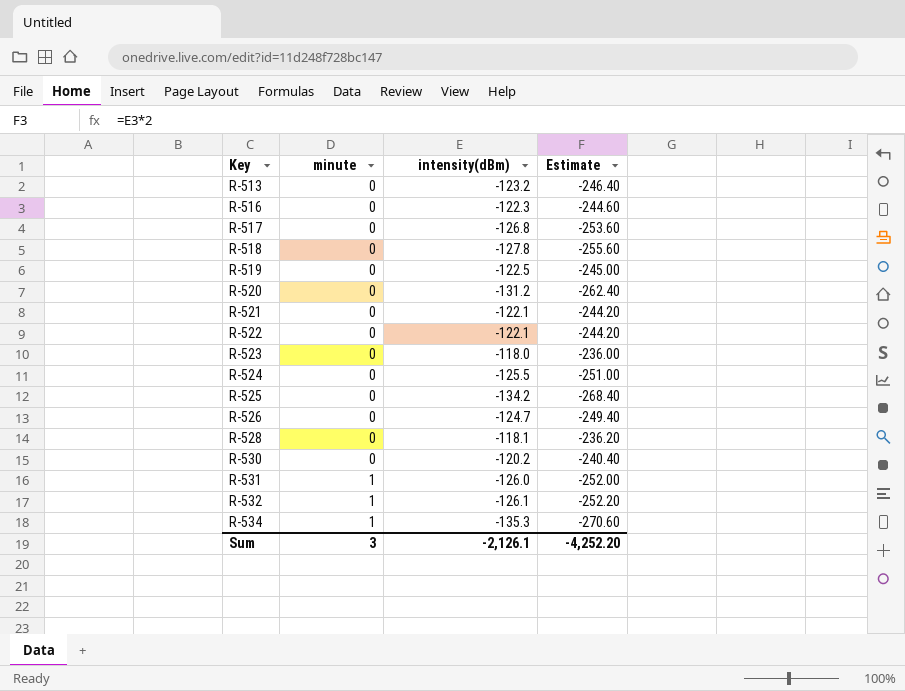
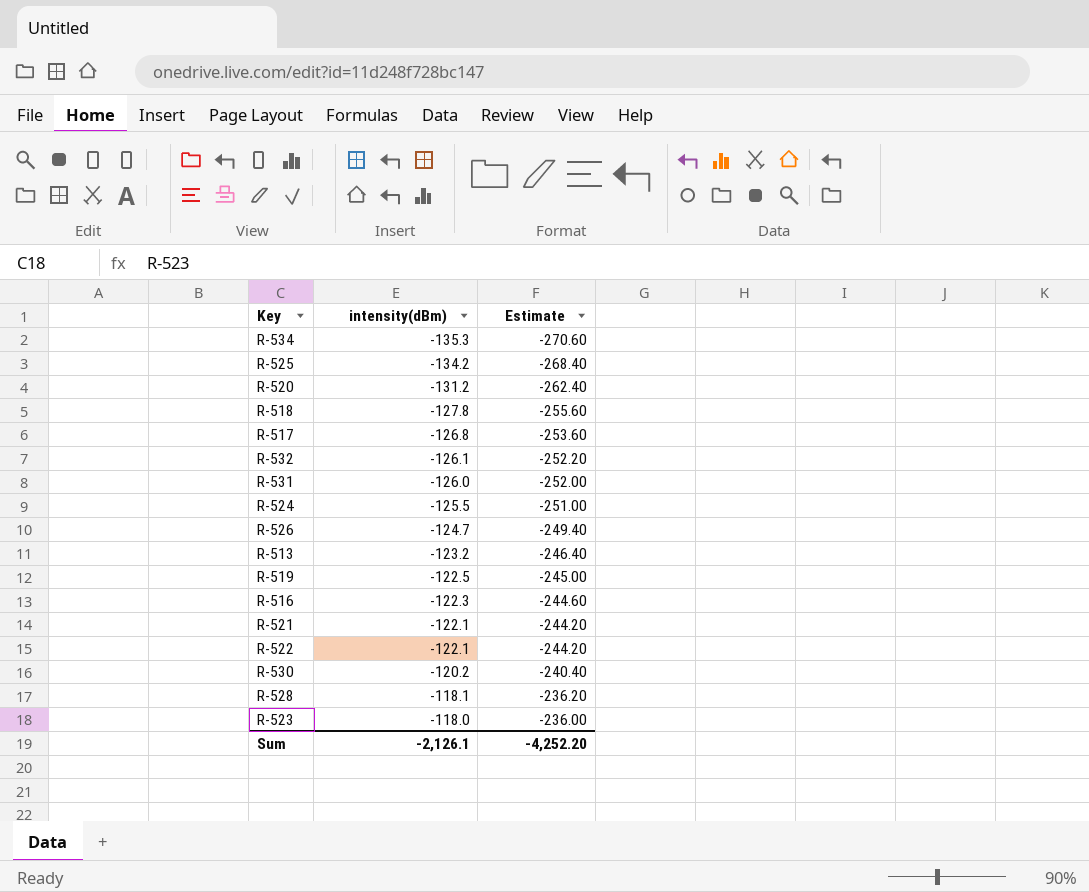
row order: Key ascending -> intensity(dBm) ascending
column minute | position: 2 -> none

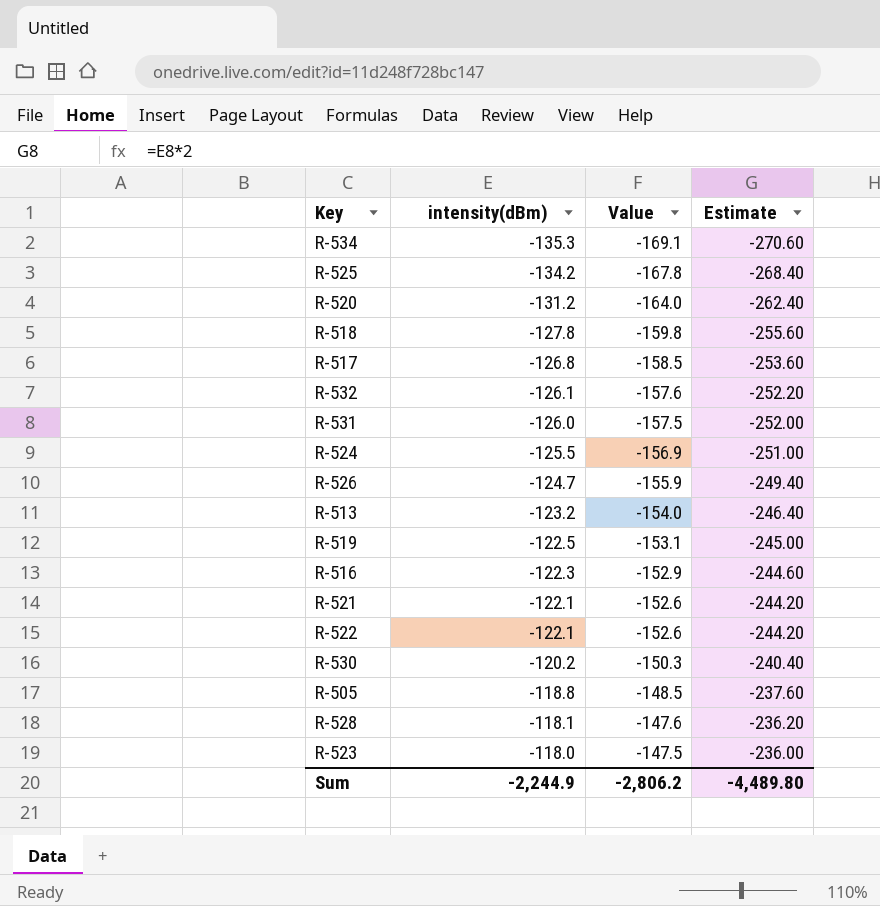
column Value | formula: none -> [intensity(dBm)] * 1.25
row R-505: none -> -118.8 | -148.5 | -237.60
Sum | intensity(dBm): -2,126.1 -> -2,244.9
Sum | Estimate: -4,252.20 -> -4,489.80

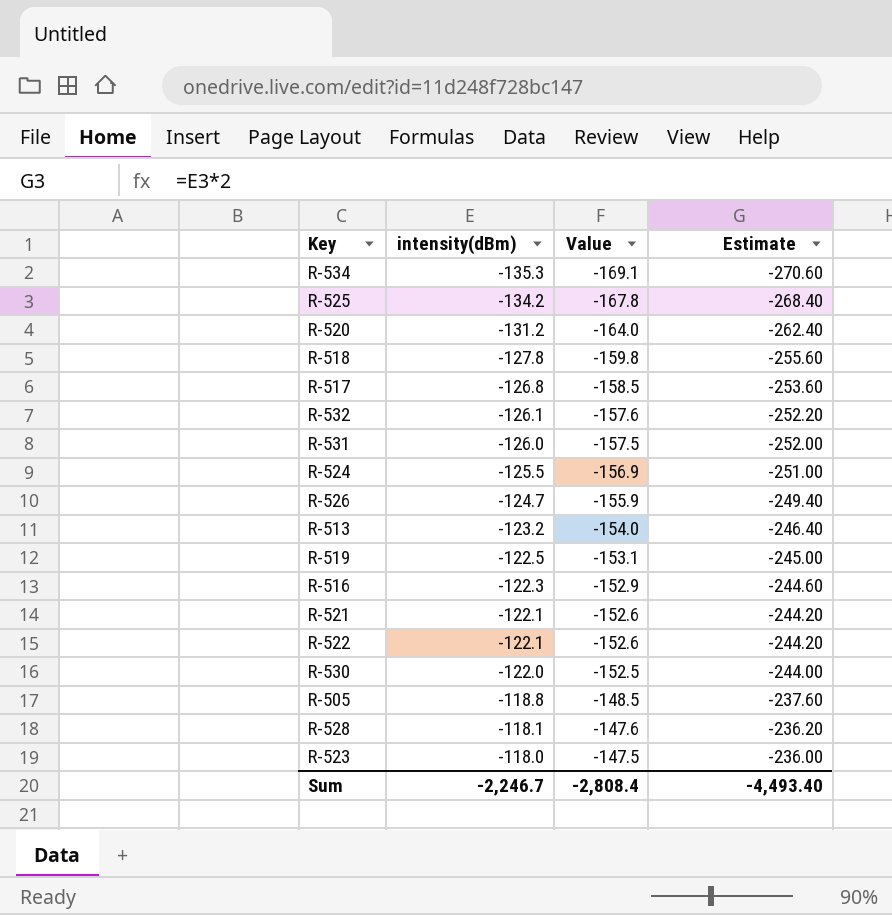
R-530 | intensity(dBm): -120.2 -> -122.0
R-530 | Value: -150.3 -> -152.5
R-530 | Estimate: -240.40 -> -244.00
Sum | intensity(dBm): -2,244.9 -> -2,246.7
Sum | Value: -2,806.2 -> -2,808.4
Sum | Estimate: -4,489.80 -> -4,493.40

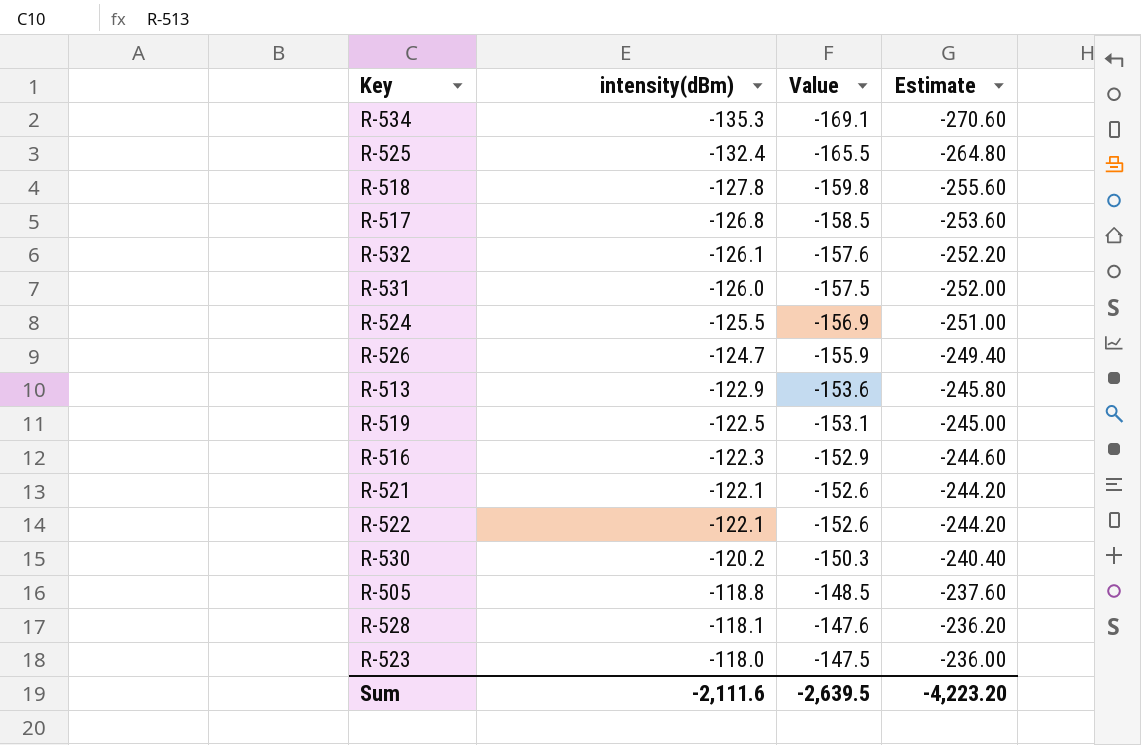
row R-520: -131.2 | -164.0 | -262.40 -> none
R-525 | intensity(dBm): -134.2 -> -132.4
R-525 | Value: -167.8 -> -165.5
R-525 | Estimate: -268.40 -> -264.80
R-513 | intensity(dBm): -123.2 -> -122.9
R-513 | Value: -154.0 -> -153.6
R-513 | Estimate: -246.40 -> -245.80
R-530 | intensity(dBm): -122.0 -> -120.2
R-530 | Value: -152.5 -> -150.3
R-530 | Estimate: -244.00 -> -240.40
Sum | intensity(dBm): -2,246.7 -> -2,111.6
Sum | Value: -2,808.4 -> -2,639.5
Sum | Estimate: -4,493.40 -> -4,223.20

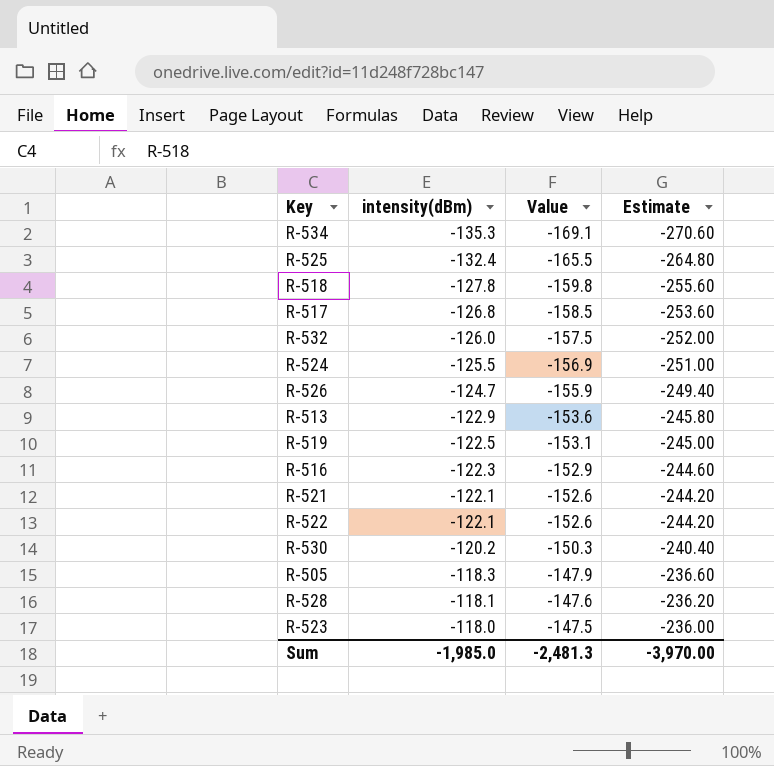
row R-531: -126.0 | -157.5 | -252.00 -> none
R-532 | intensity(dBm): -126.1 -> -126.0
R-532 | Value: -157.6 -> -157.5
R-532 | Estimate: -252.20 -> -252.00
R-505 | intensity(dBm): -118.8 -> -118.3
R-505 | Value: -148.5 -> -147.9
R-505 | Estimate: -237.60 -> -236.60
Sum | intensity(dBm): -2,111.6 -> -1,985.0
Sum | Value: -2,639.5 -> -2,481.3
Sum | Estimate: -4,223.20 -> -3,970.00

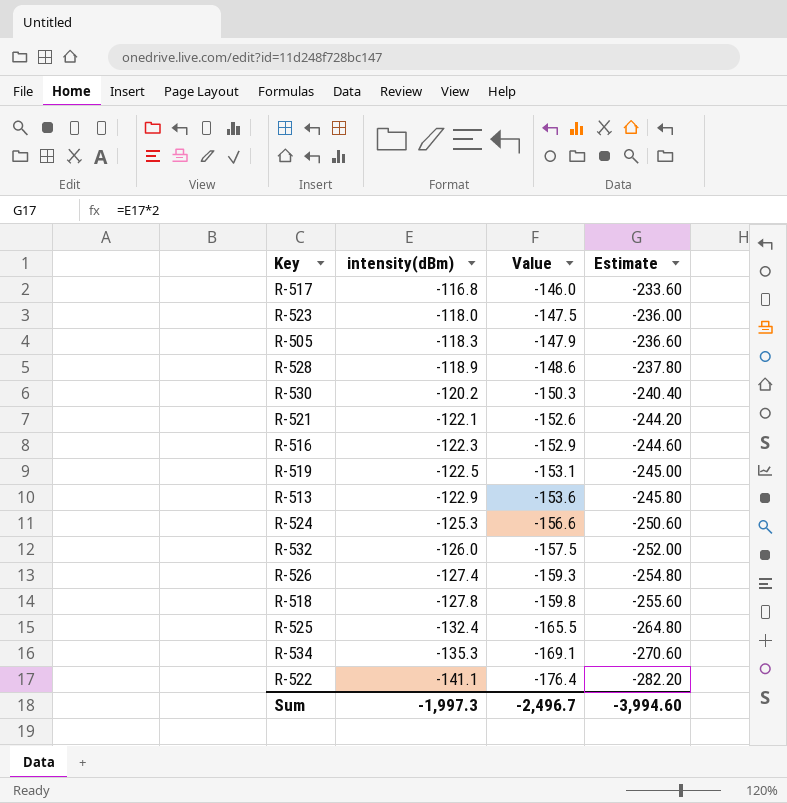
row order: intensity(dBm) ascending -> intensity(dBm) descending
R-517 | intensity(dBm): -126.8 -> -116.8
R-517 | Value: -158.5 -> -146.0
R-517 | Estimate: -253.60 -> -233.60
R-528 | intensity(dBm): -118.1 -> -118.9
R-528 | Value: -147.6 -> -148.6
R-528 | Estimate: -236.20 -> -237.80
R-524 | intensity(dBm): -125.5 -> -125.3
R-524 | Value: -156.9 -> -156.6
R-524 | Estimate: -251.00 -> -250.60
R-526 | intensity(dBm): -124.7 -> -127.4
R-526 | Value: -155.9 -> -159.3
R-526 | Estimate: -249.40 -> -254.80
R-522 | intensity(dBm): -122.1 -> -141.1
R-522 | Value: -152.6 -> -176.4
R-522 | Estimate: -244.20 -> -282.20
Sum | intensity(dBm): -1,985.0 -> -1,997.3
Sum | Value: -2,481.3 -> -2,496.7
Sum | Estimate: -3,970.00 -> -3,994.60

